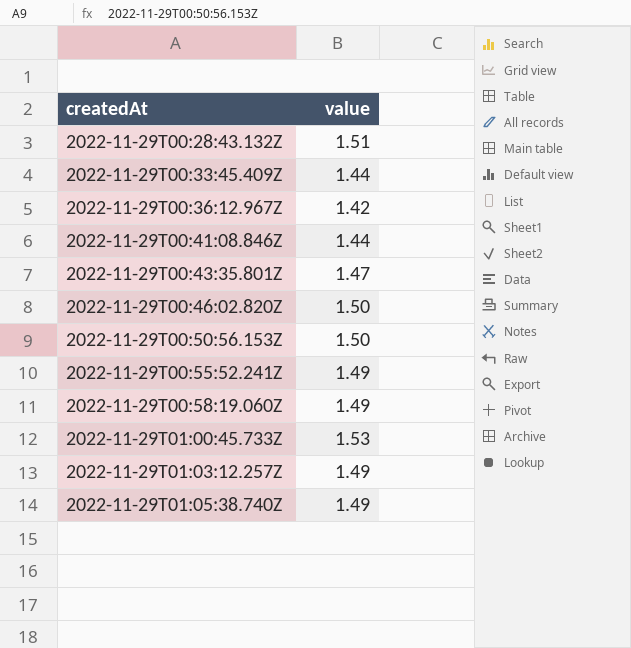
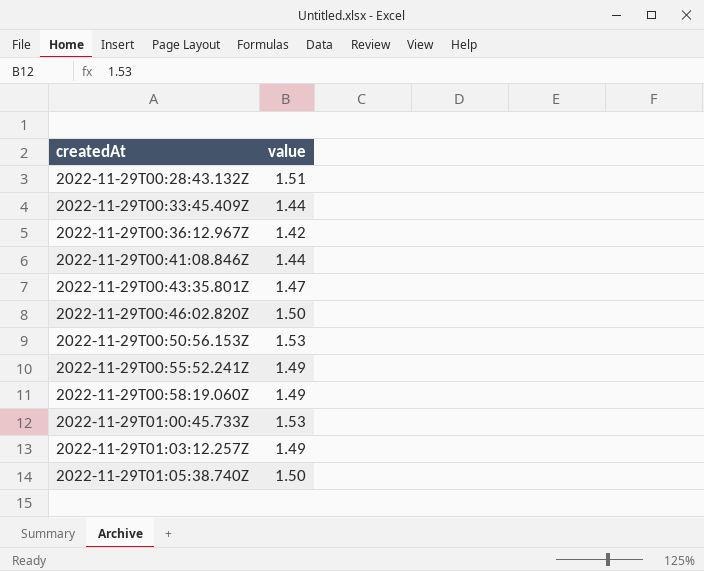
2022-11-29T00:50:56.153Z | value: 1.50 -> 1.53
2022-11-29T01:05:38.740Z | value: 1.49 -> 1.50

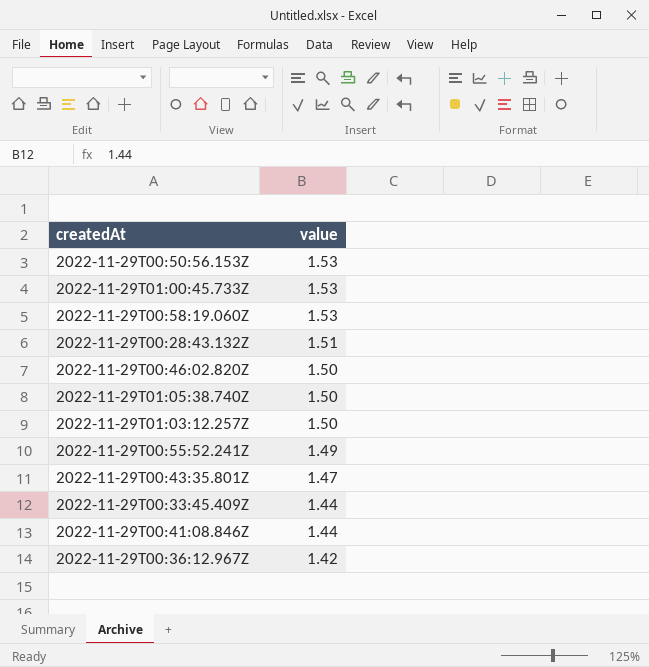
row order: createdAt ascending -> value descending
2022-11-29T00:58:19.060Z | value: 1.49 -> 1.53
2022-11-29T01:03:12.257Z | value: 1.49 -> 1.50

